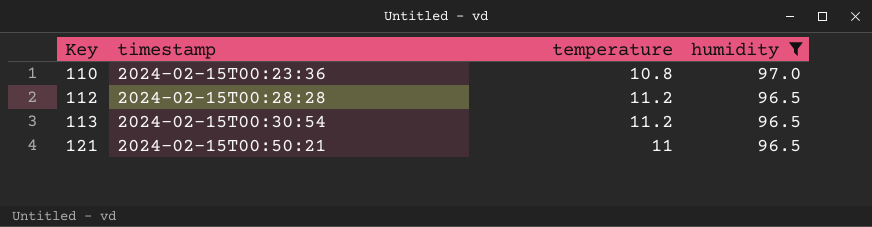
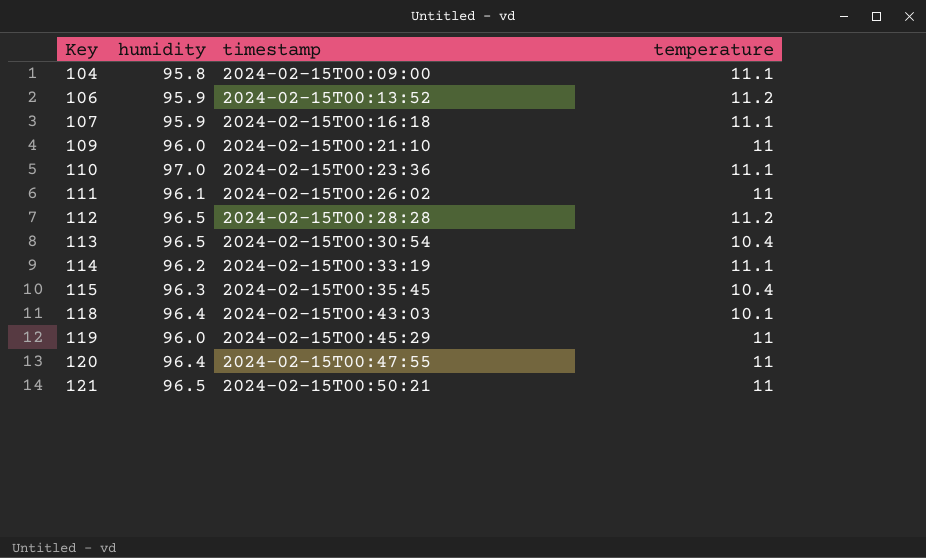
filter: humidity >= 96.5 -> none
column humidity | position: 4 -> 2
110 | temperature: 10.8 -> 11.1
113 | temperature: 11.2 -> 10.4

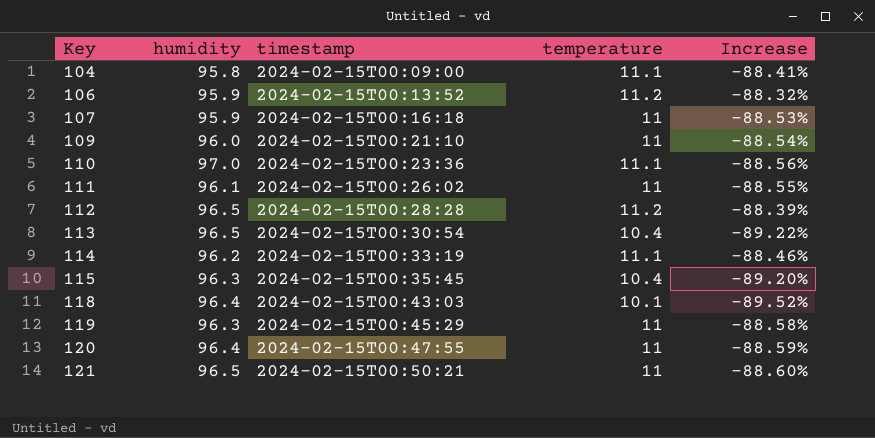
column Increase | formula: none -> ([temperature] - [humidity]) / [humidity]
107 | temperature: 11.1 -> 11
119 | humidity: 96.0 -> 96.3

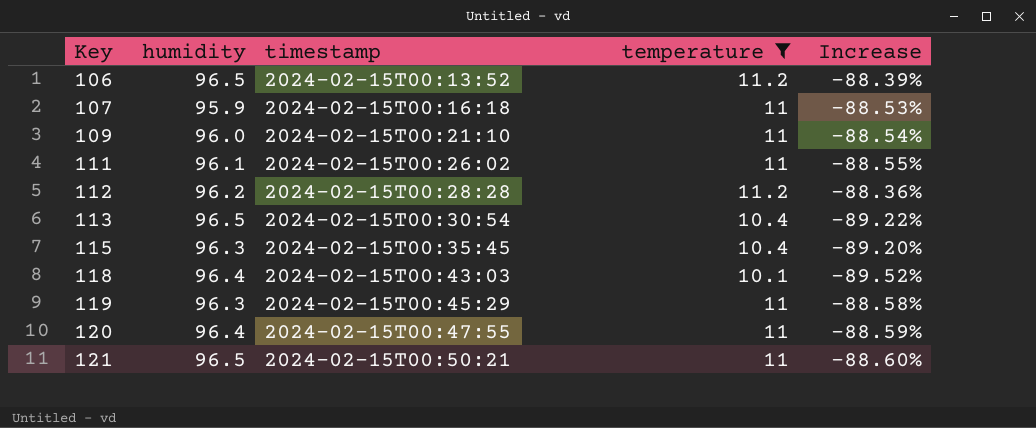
filter: none -> temperature != 11.1
106 | humidity: 95.9 -> 96.5
106 | Increase: -88.32% -> -88.39%
112 | humidity: 96.5 -> 96.2
112 | Increase: -88.39% -> -88.36%

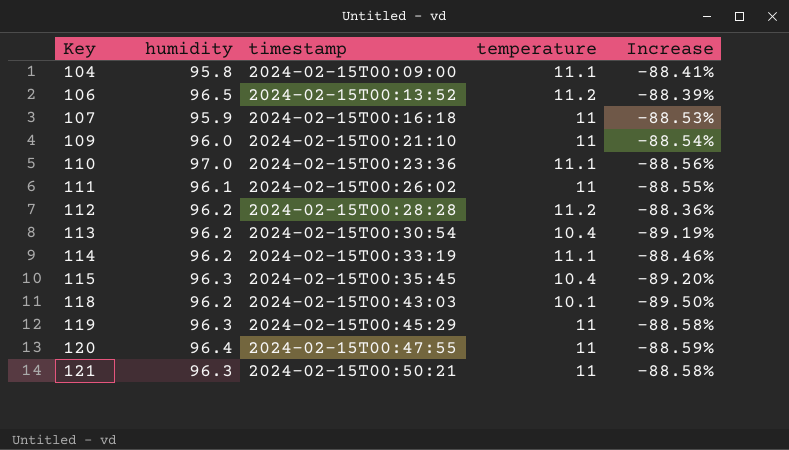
filter: temperature != 11.1 -> none
113 | humidity: 96.5 -> 96.2
113 | Increase: -89.22% -> -89.19%
118 | humidity: 96.4 -> 96.2
118 | Increase: -89.52% -> -89.50%
121 | humidity: 96.5 -> 96.3
121 | Increase: -88.60% -> -88.58%

